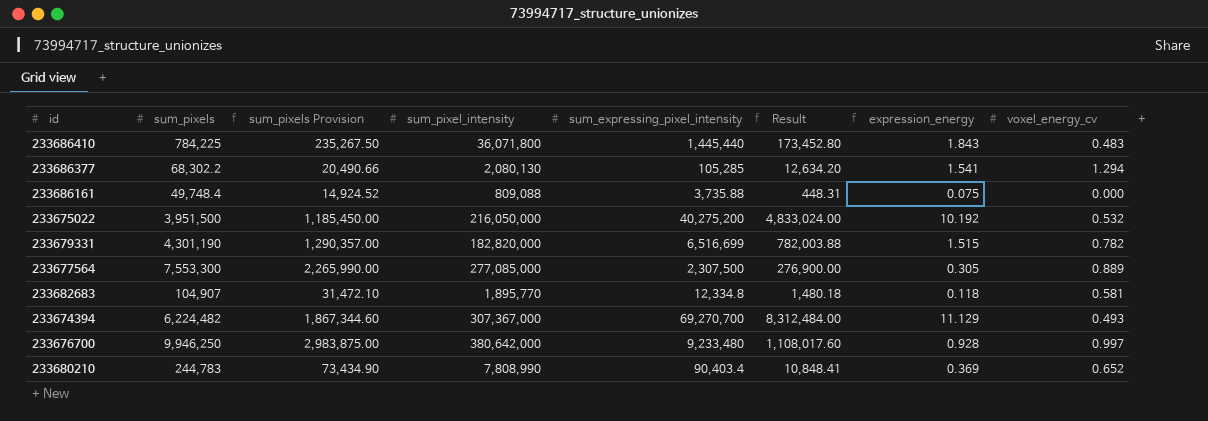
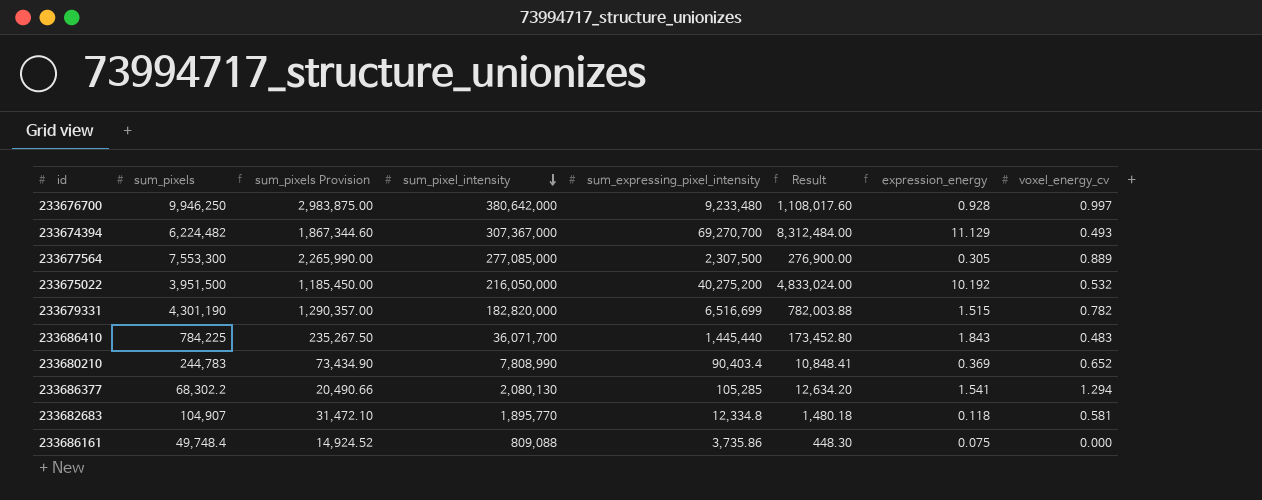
row order: none -> sum_pixel_intensity descending
233686410 | sum_pixel_intensity: 36,071,800 -> 36,071,700
233686161 | sum_expressing_pixel_intensity: 3,735.88 -> 3,735.86
233686161 | Result: 448.31 -> 448.30

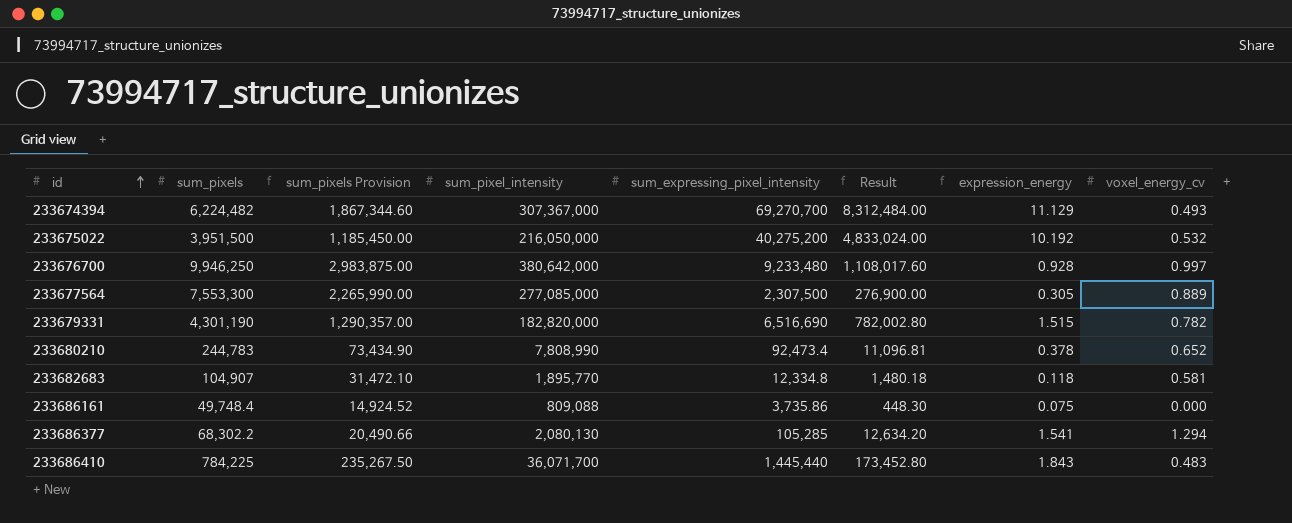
row order: sum_pixel_intensity descending -> id ascending
233679331 | sum_expressing_pixel_intensity: 6,516,699 -> 6,516,690
233679331 | Result: 782,003.88 -> 782,002.80
233680210 | sum_expressing_pixel_intensity: 90,403.4 -> 92,473.4
233680210 | Result: 10,848.41 -> 11,096.81
233680210 | expression_energy: 0.369 -> 0.378

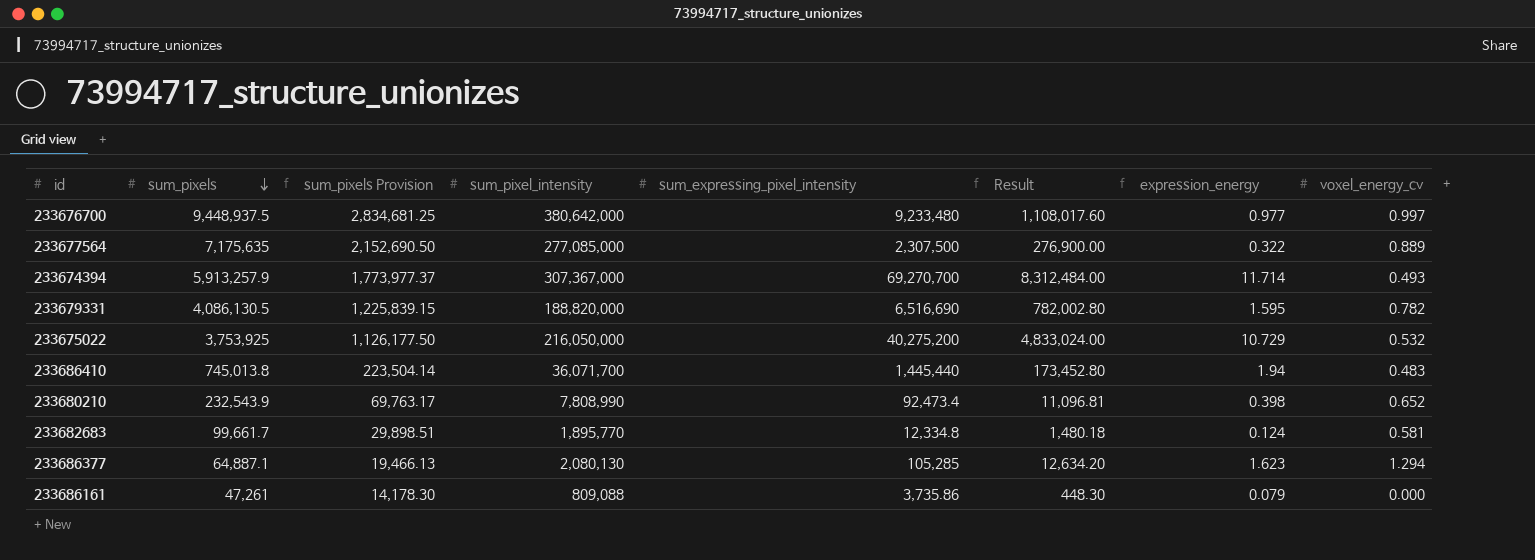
row order: id ascending -> sum_pixels descending
233676700 | sum_pixels: 9,946,250 -> 9,448,937.5
233676700 | sum_pixels Provision: 2,983,875.00 -> 2,834,681.25
233676700 | expression_energy: 0.928 -> 0.977
233677564 | sum_pixels: 7,553,300 -> 7,175,635
233677564 | sum_pixels Provision: 2,265,990.00 -> 2,152,690.50
233677564 | expression_energy: 0.305 -> 0.322
233674394 | sum_pixels: 6,224,482 -> 5,913,257.9
233674394 | sum_pixels Provision: 1,867,344.60 -> 1,773,977.37
233674394 | expression_energy: 11.129 -> 11.714
233679331 | sum_pixels: 4,301,190 -> 4,086,130.5
233679331 | sum_pixels Provision: 1,290,357.00 -> 1,225,839.15
233679331 | sum_pixel_intensity: 182,820,000 -> 188,820,000
233679331 | expression_energy: 1.515 -> 1.595
233675022 | sum_pixels: 3,951,500 -> 3,753,925
233675022 | sum_pixels Provision: 1,185,450.00 -> 1,126,177.50
233675022 | expression_energy: 10.192 -> 10.729
233686410 | sum_pixels: 784,225 -> 745,013.8
233686410 | sum_pixels Provision: 235,267.50 -> 223,504.14
233686410 | expression_energy: 1.843 -> 1.94
233680210 | sum_pixels: 244,783 -> 232,543.9
233680210 | sum_pixels Provision: 73,434.90 -> 69,763.17
233680210 | expression_energy: 0.378 -> 0.398
233682683 | sum_pixels: 104,907 -> 99,661.7
233682683 | sum_pixels Provision: 31,472.10 -> 29,898.51
233682683 | expression_energy: 0.118 -> 0.124
233686377 | sum_pixels: 68,302.2 -> 64,887.1
233686377 | sum_pixels Provision: 20,490.66 -> 19,466.13
233686377 | expression_energy: 1.541 -> 1.623
233686161 | sum_pixels: 49,748.4 -> 47,261
233686161 | sum_pixels Provision: 14,924.52 -> 14,178.30
233686161 | expression_energy: 0.075 -> 0.079

